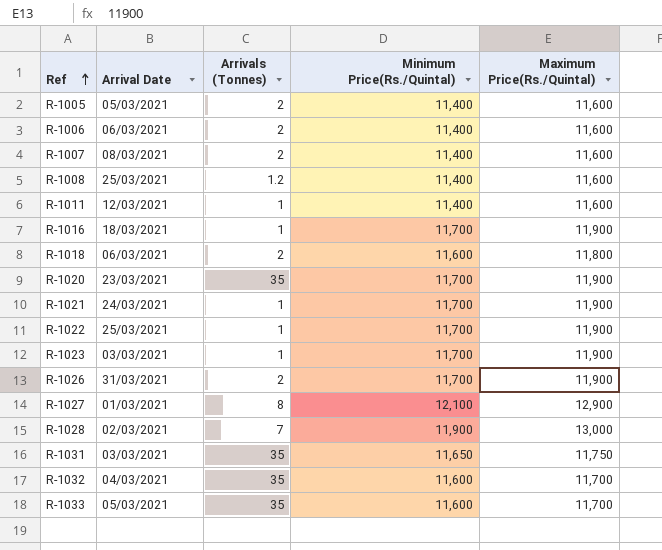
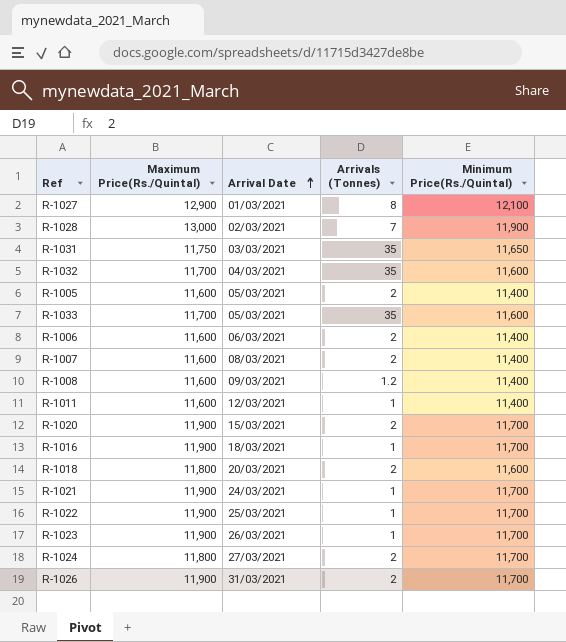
row order: Ref ascending -> Arrival Date ascending
column Maximum Price(Rs./Quintal) | position: 5 -> 2
R-1008 | Arrival Date: 25/03/2021 -> 09/03/2021
R-1020 | Arrival Date: 23/03/2021 -> 15/03/2021
R-1020 | Arrivals (Tonnes): 35 -> 2
R-1018 | Arrival Date: 06/03/2021 -> 20/03/2021
R-1023 | Arrival Date: 03/03/2021 -> 26/03/2021
row R-1024: none -> 11,800 | 27/03/2021 | 2 | 11,700

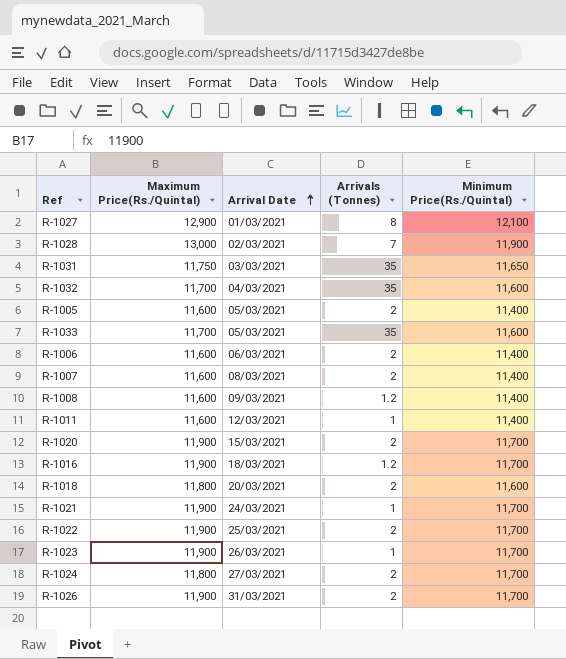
R-1016 | Arrivals (Tonnes): 1 -> 1.2
R-1022 | Arrivals (Tonnes): 1 -> 2

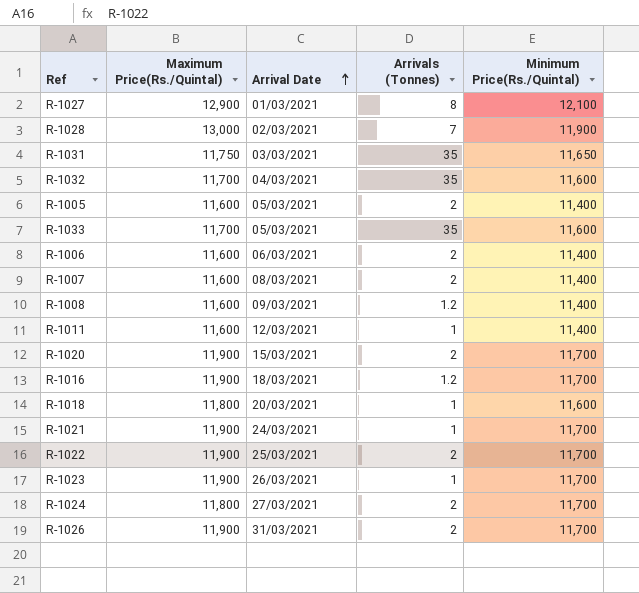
R-1018 | Arrivals (Tonnes): 2 -> 1

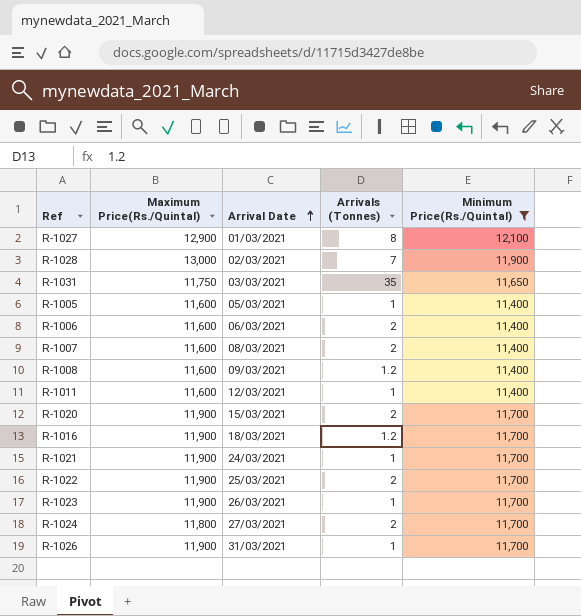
filter: none -> Minimum Price(Rs./Quintal) != 11,600
R-1005 | Arrivals (Tonnes): 2 -> 1
R-1026 | Arrivals (Tonnes): 2 -> 1

